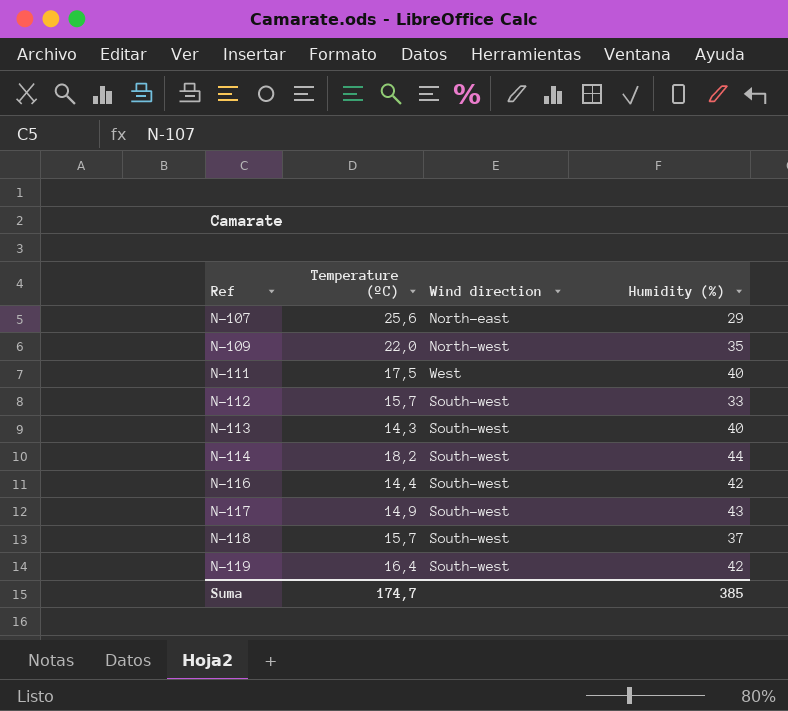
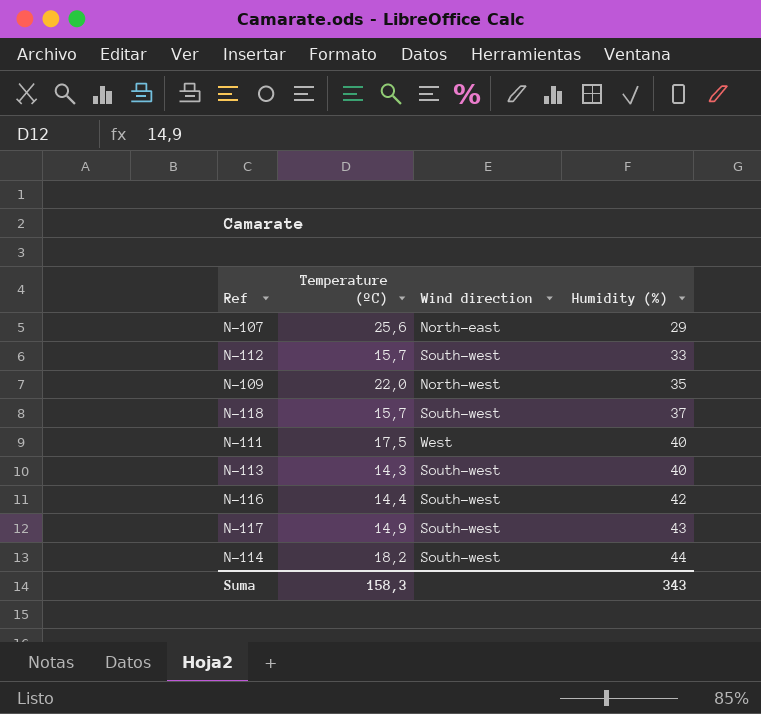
row order: Ref ascending -> Humidity (%) ascending
row N-119: 16,4 | South-west | 42 -> none
Suma | Temperature (ºC): 174,7 -> 158,3
Suma | Humidity (%): 385 -> 343

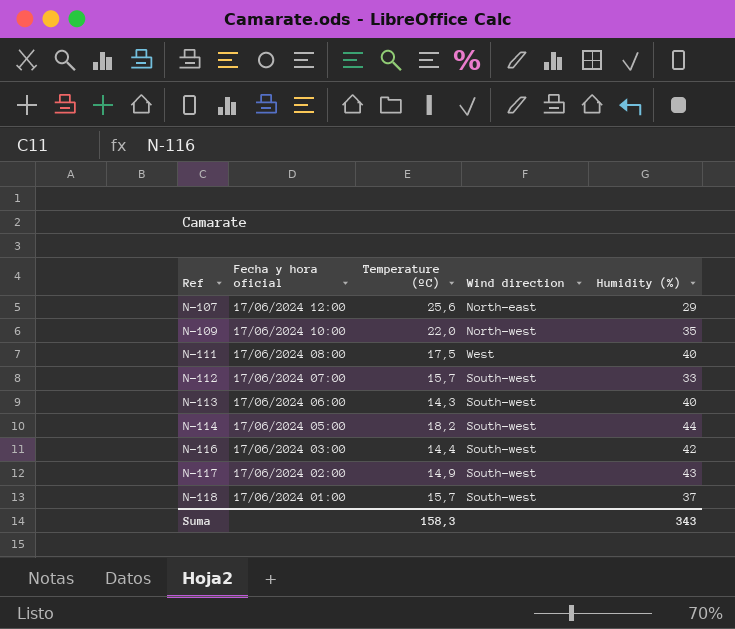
row order: Humidity (%) ascending -> Ref ascending
column Fecha y hora oficial | position: none -> 2

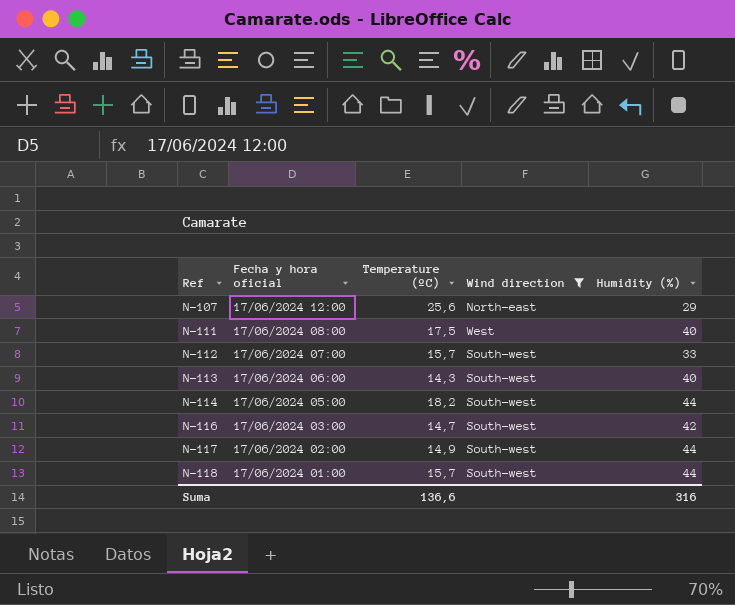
filter: none -> Wind direction != North-west
N-116 | Temperature (ºC): 14,4 -> 14,7
N-117 | Humidity (%): 43 -> 44
N-118 | Humidity (%): 37 -> 44
Suma | Temperature (ºC): 158,3 -> 136,6
Suma | Humidity (%): 343 -> 316

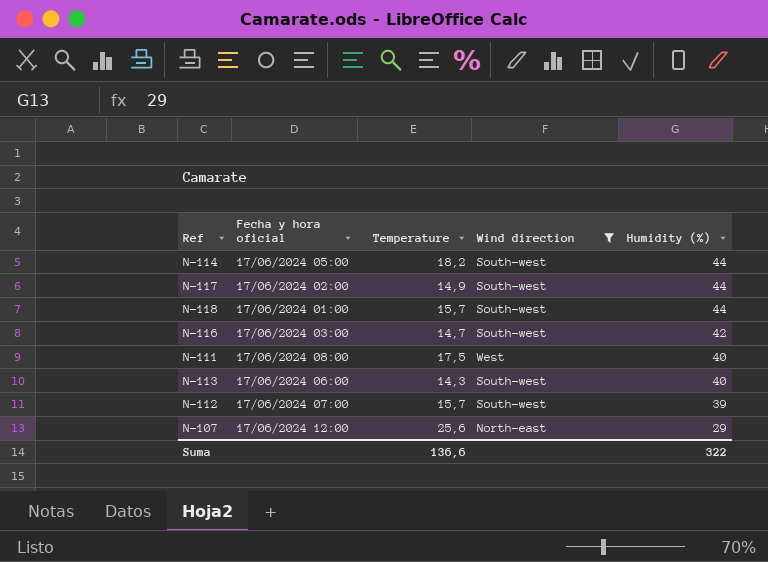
row order: Ref ascending -> Humidity (%) descending
column name: Temperature (ºC) -> Temperature
N-112 | Humidity (%): 33 -> 39
Suma | Humidity (%): 316 -> 322

